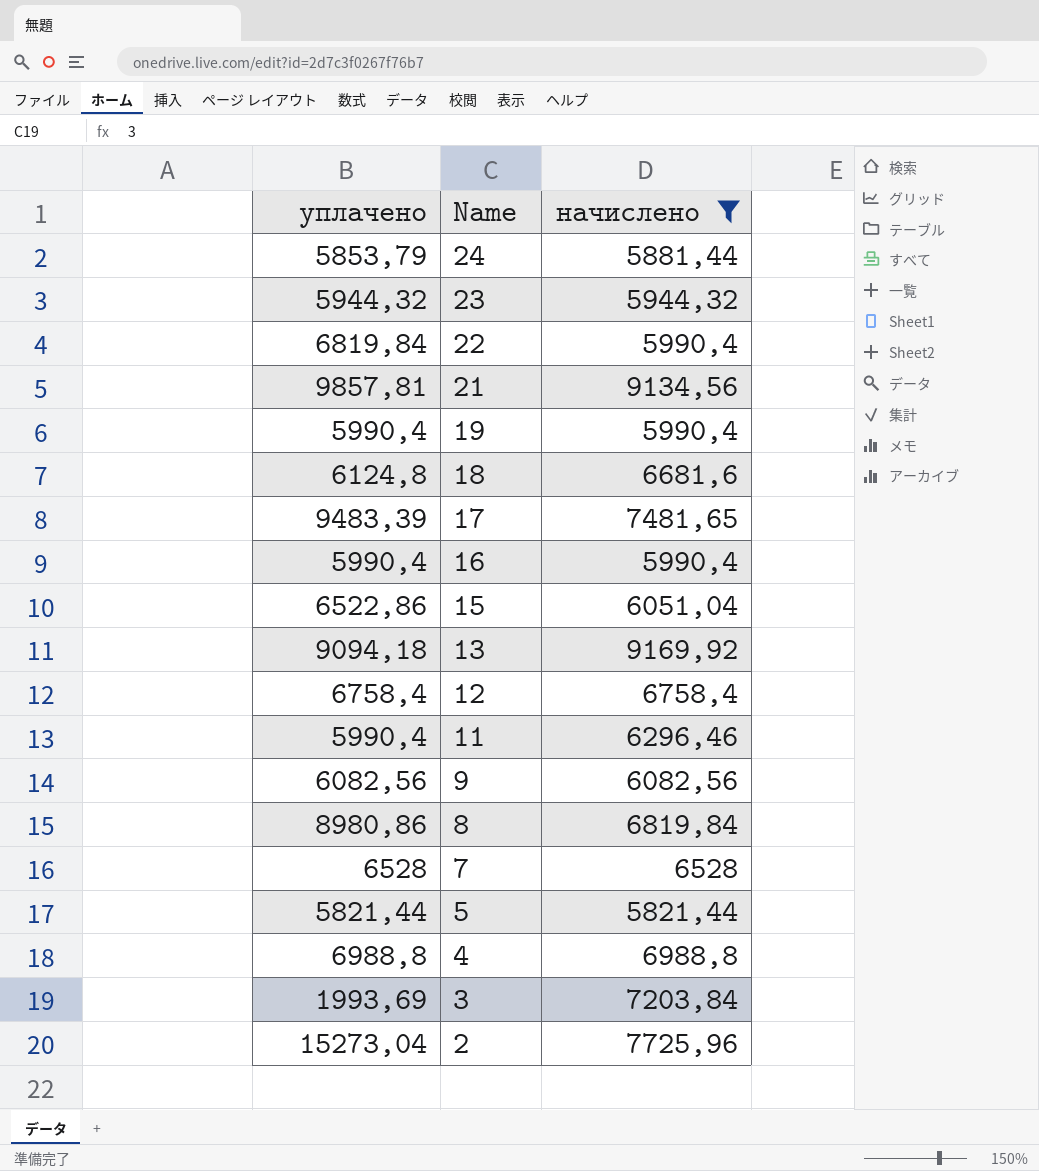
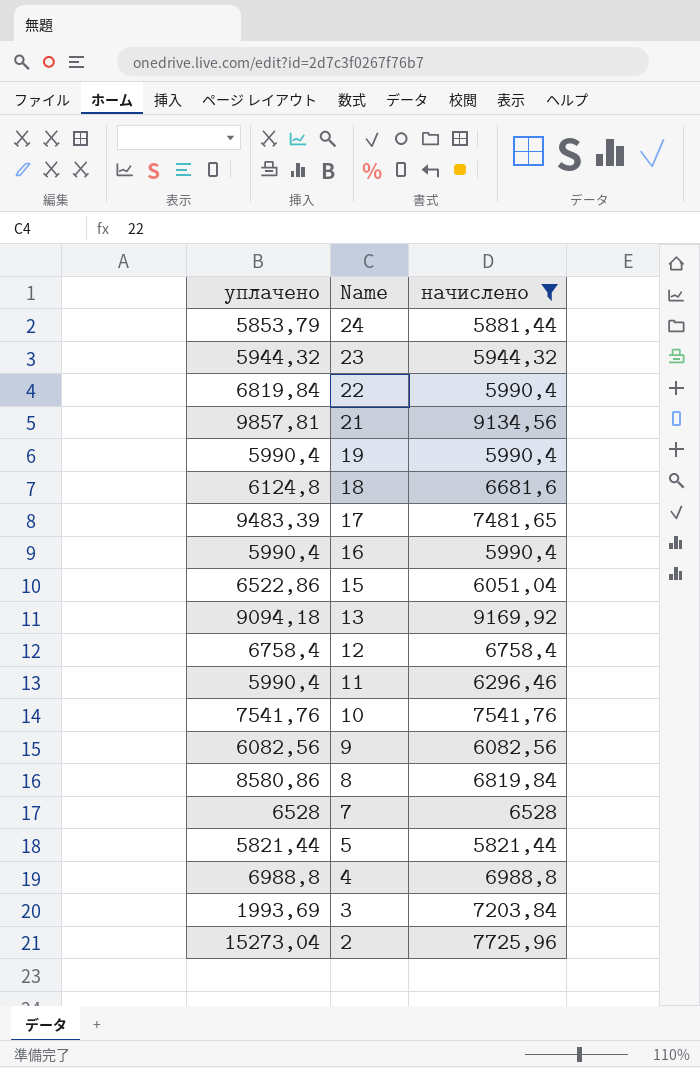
row 10: none -> 7541,76 | 7541,76
8 | уплачено: 8980,86 -> 8580,86

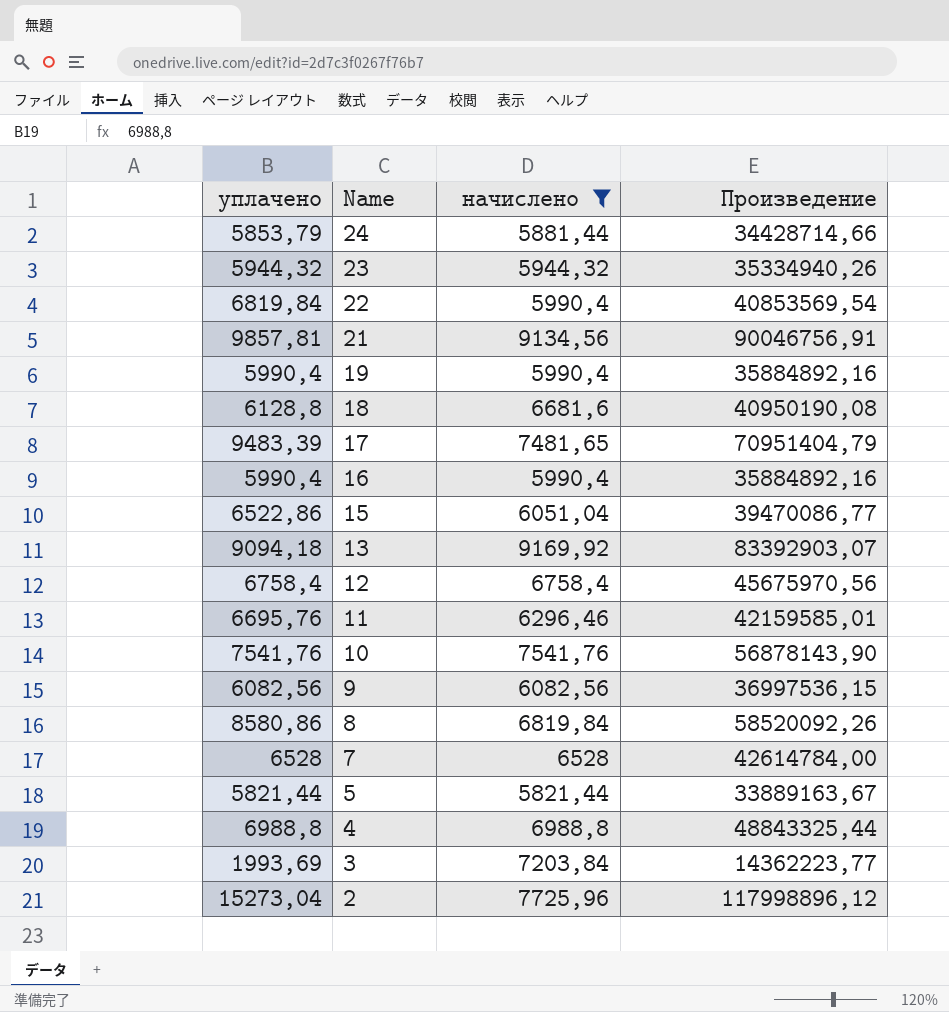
column Произведение | formula: none -> [уплачено] * [начислено]
18 | уплачено: 6124,8 -> 6128,8
11 | уплачено: 5990,4 -> 6695,76

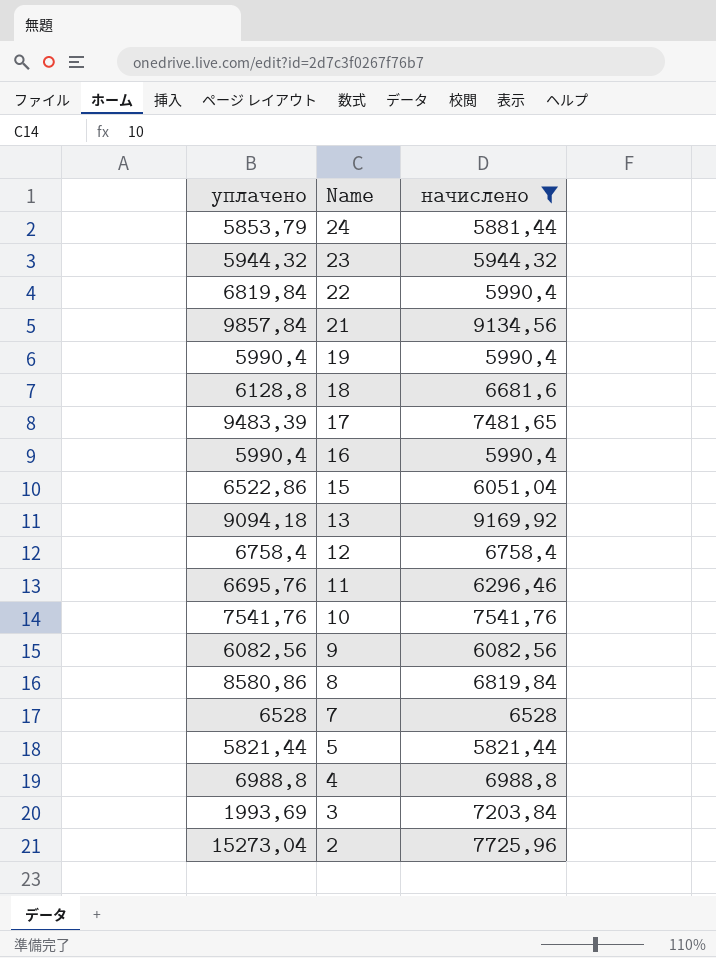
column Произведение | formula: [уплачено] * [начислено] -> none
21 | уплачено: 9857,81 -> 9857,84

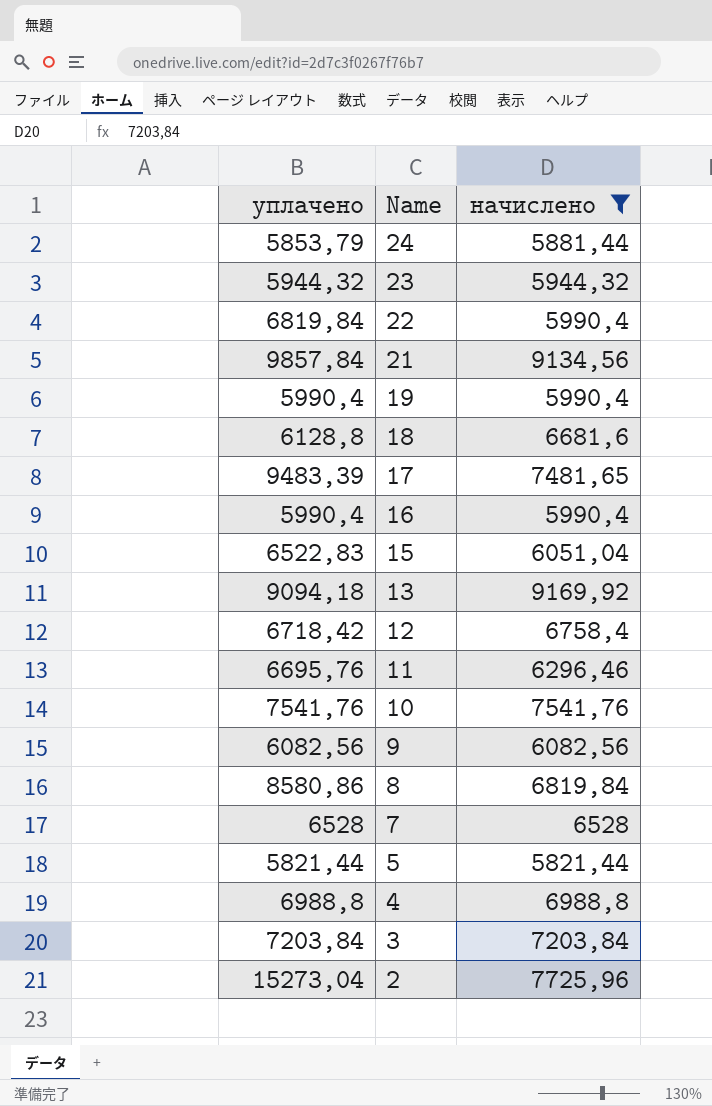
15 | уплачено: 6522,86 -> 6522,83
12 | уплачено: 6758,4 -> 6718,42
3 | уплачено: 1993,69 -> 7203,84

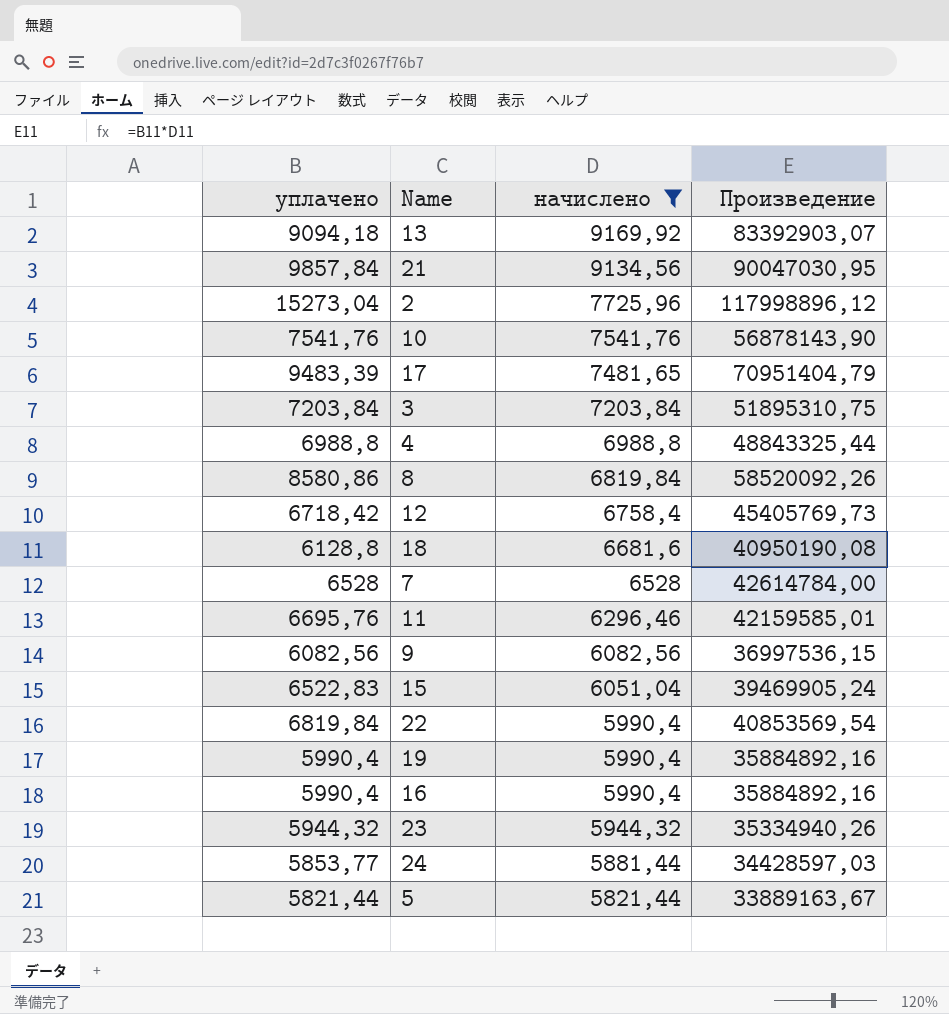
row order: Name descending -> начислено descending
column Произведение | formula: none -> [уплачено] * [начислено]
24 | уплачено: 5853,79 -> 5853,77

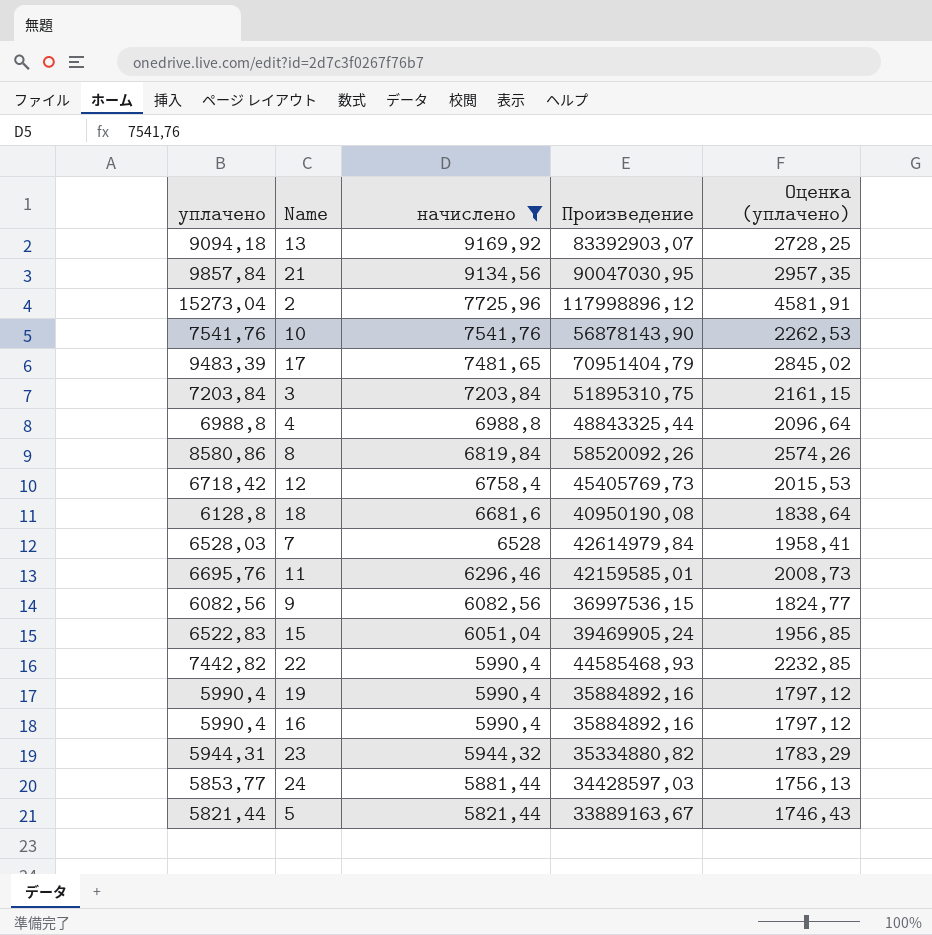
column Оценка (уплачено) | formula: none -> [уплачено] * 0,3
7 | уплачено: 6528 -> 6528,03
7 | Произведение: 42614784,00 -> 42614979,84
22 | уплачено: 6819,84 -> 7442,82
22 | Произведение: 40853569,54 -> 44585468,93
23 | уплачено: 5944,32 -> 5944,31
23 | Произведение: 35334940,26 -> 35334880,82

